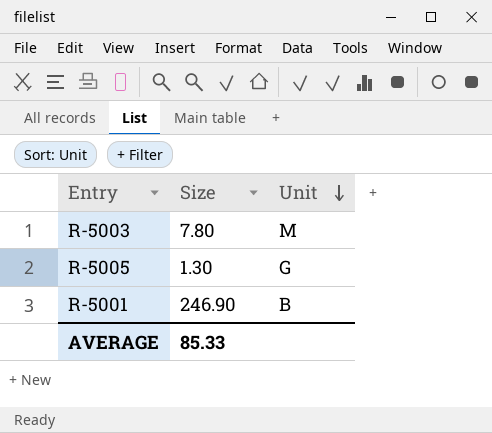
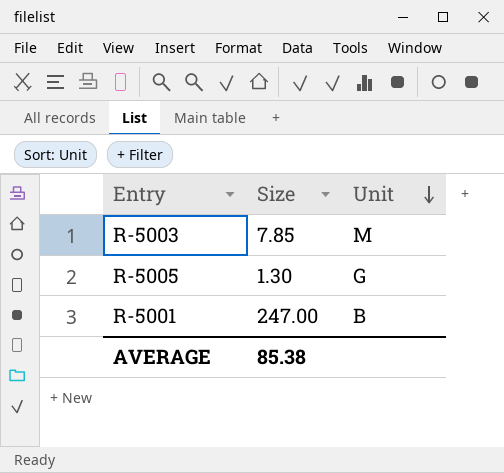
R-5003 | Size: 7.80 -> 7.85
R-5001 | Size: 246.90 -> 247.00
AVERAGE | Size: 85.33 -> 85.38

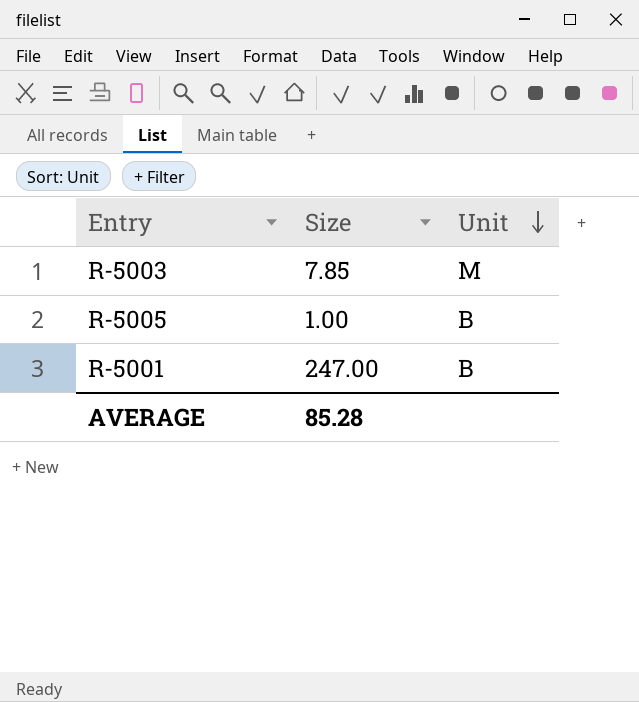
R-5005 | Size: 1.30 -> 1.00
R-5005 | Unit: G -> B
AVERAGE | Size: 85.38 -> 85.28

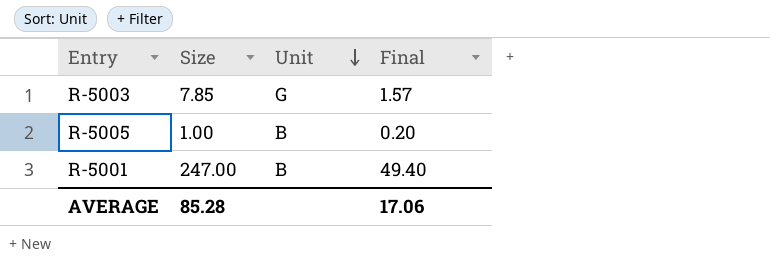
column Final | formula: none -> [Size] * 0.2
R-5003 | Unit: M -> G

